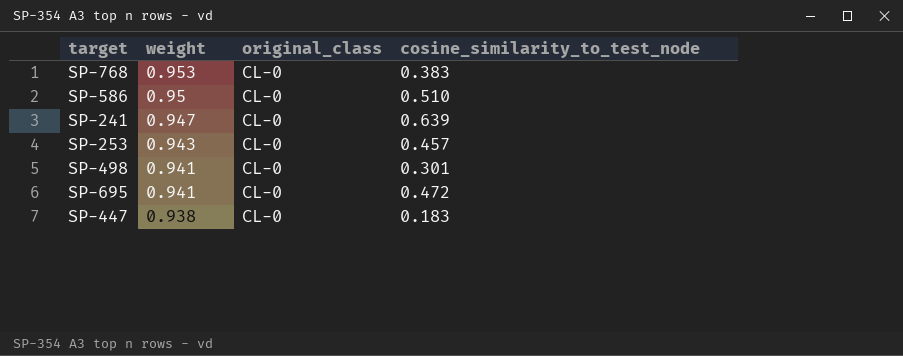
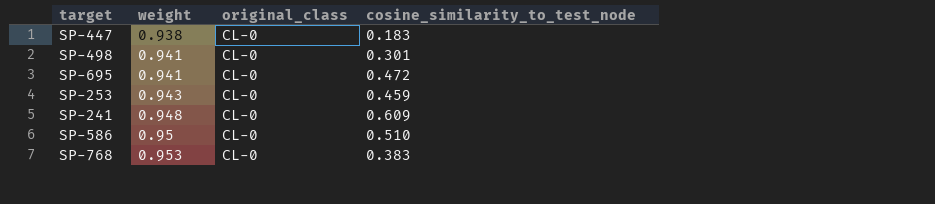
row order: weight descending -> weight ascending
SP-253 | cosine_similarity_to_test_node: 0.457 -> 0.459
SP-241 | weight: 0.947 -> 0.948
SP-241 | cosine_similarity_to_test_node: 0.639 -> 0.609

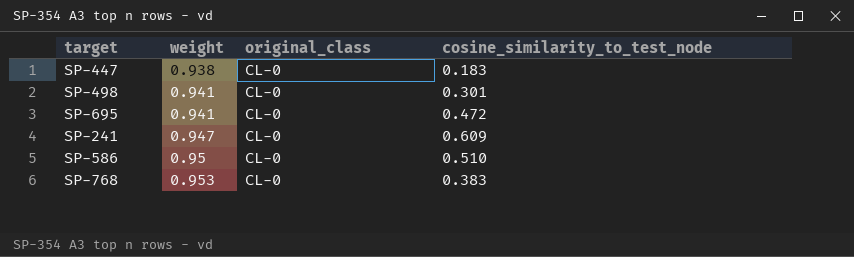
row SP-253: 0.943 | CL-0 | 0.459 -> none
SP-241 | weight: 0.948 -> 0.947

